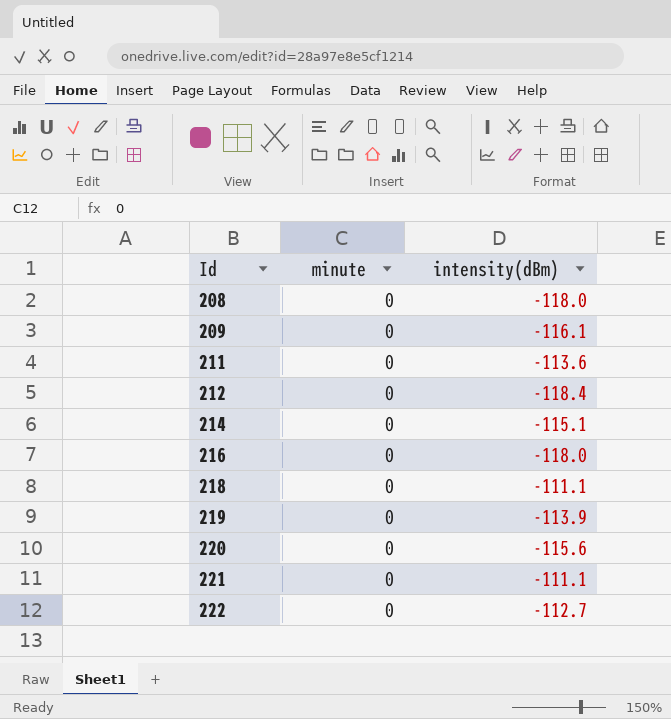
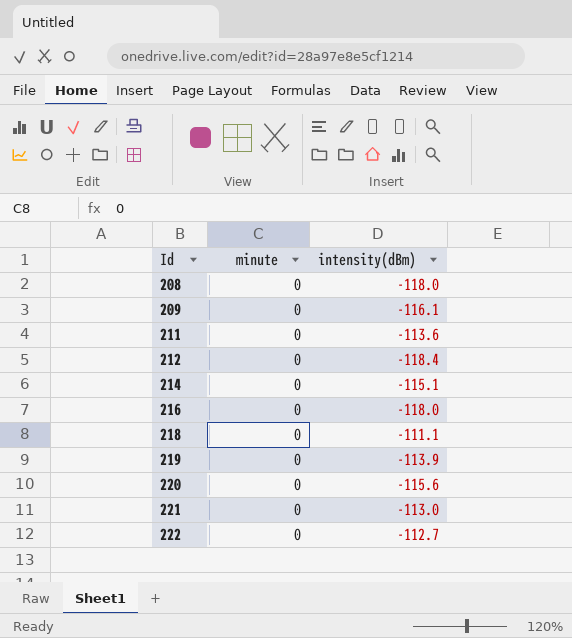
221 | intensity(dBm): -111.1 -> -113.0

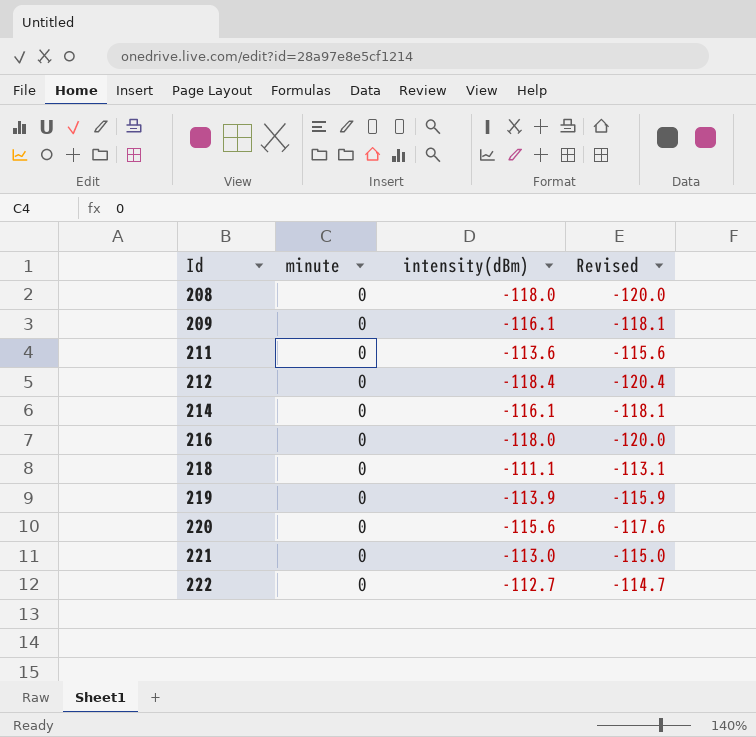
column Revised | formula: none -> [intensity(dBm)] - 2
214 | intensity(dBm): -115.1 -> -116.1

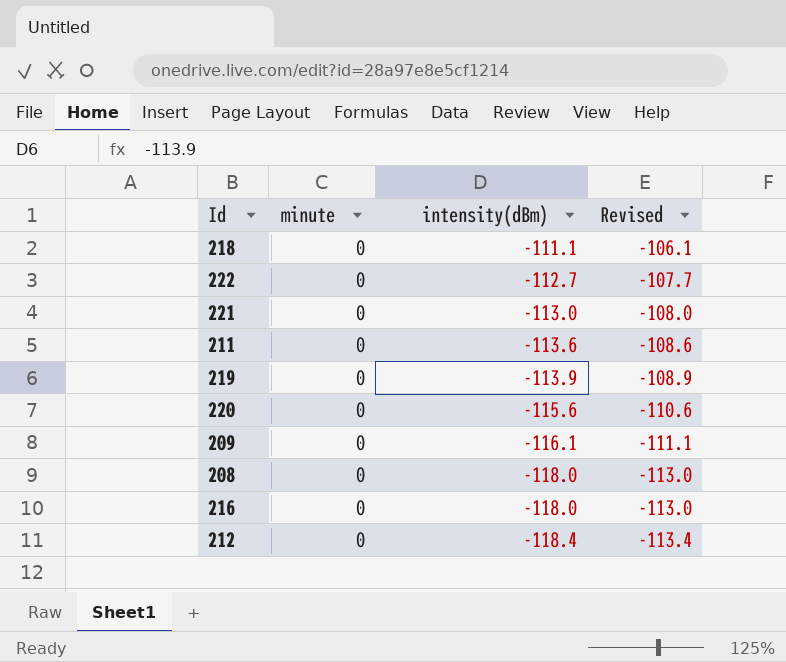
row order: Id ascending -> intensity(dBm) descending
column Revised | formula: [intensity(dBm)] - 2 -> [intensity(dBm)] + 5
row 214: 0 | -116.1 | -118.1 -> none

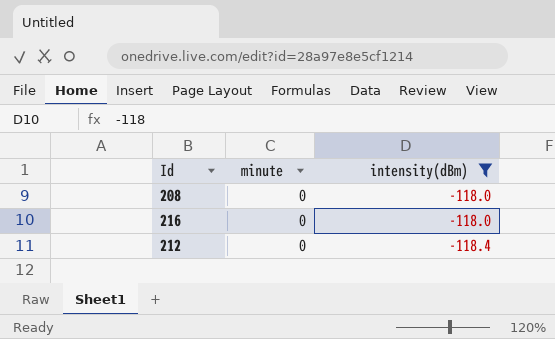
filter: none -> intensity(dBm) <= -118.0
column Revised | formula: [intensity(dBm)] + 5 -> none

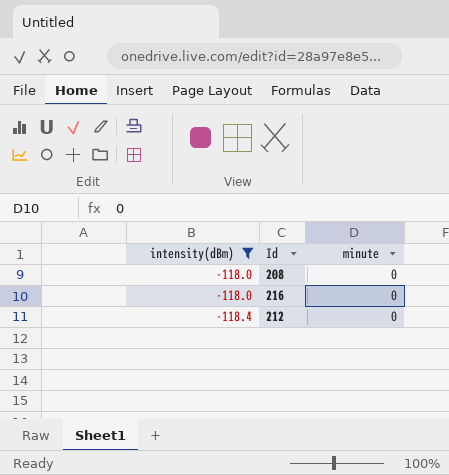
column intensity(dBm) | position: 3 -> 1

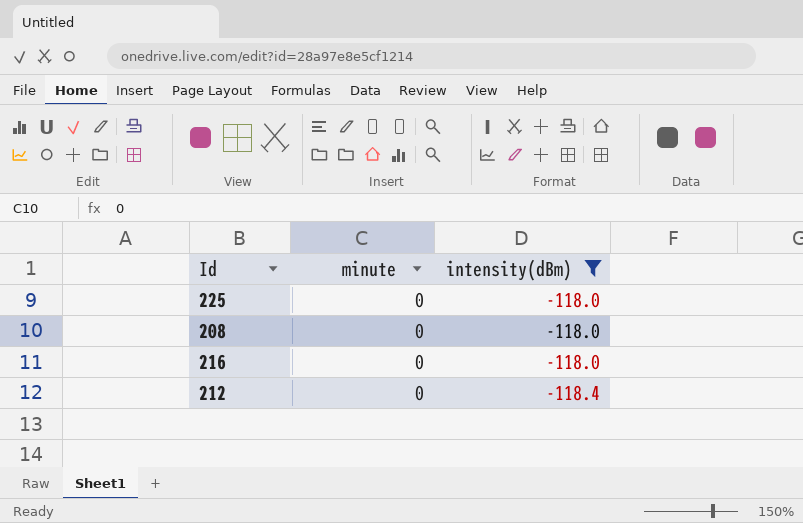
column intensity(dBm) | position: 1 -> 3
row 225: none -> 0 | -118.0

